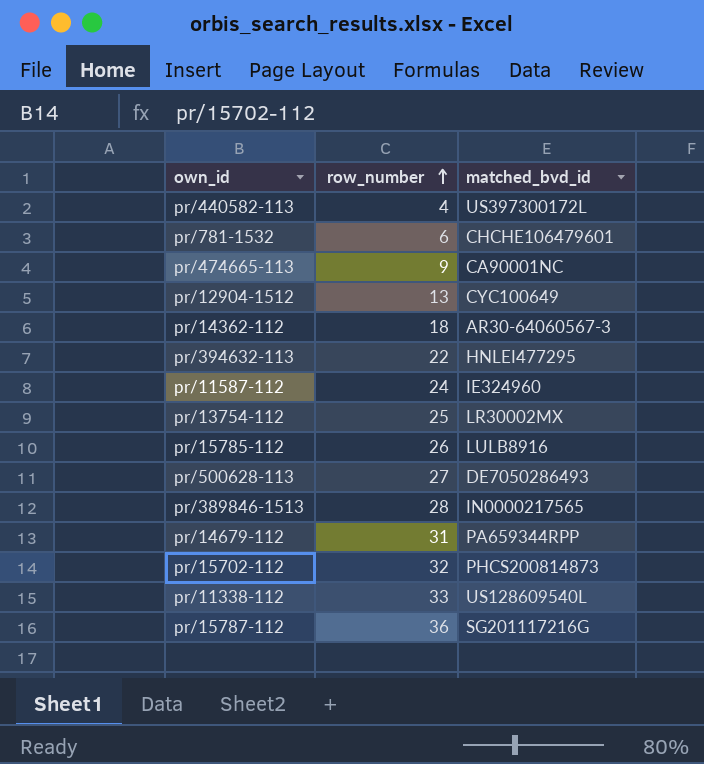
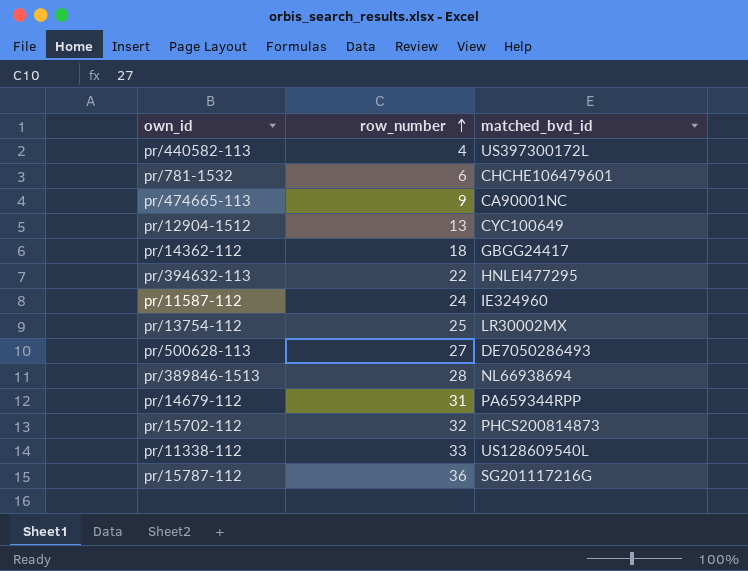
row pr/15785-112: 26 | LULB8916 -> none
pr/14362-112 | matched_bvd_id: AR30-64060567-3 -> GBGG24417
pr/389846-1513 | matched_bvd_id: IN0000217565 -> NL66938694

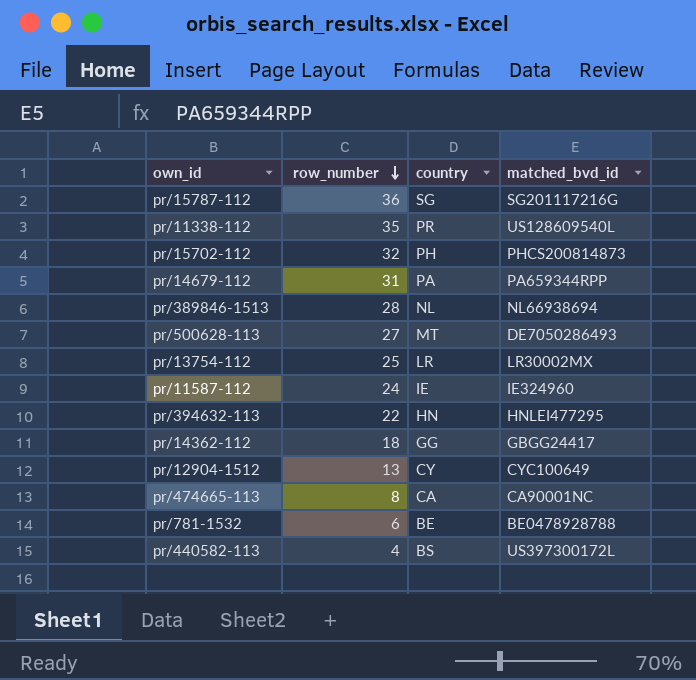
row order: row_number ascending -> row_number descending
column country | position: none -> 3
pr/11338-112 | row_number: 33 -> 35
pr/474665-113 | row_number: 9 -> 8
pr/781-1532 | matched_bvd_id: CHCHE106479601 -> BE0478928788

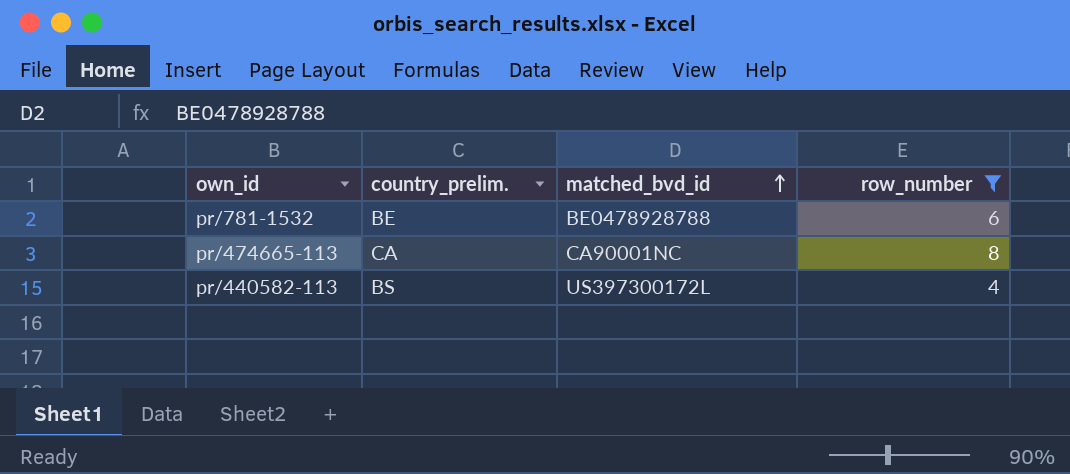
filter: none -> row_number <= 8
row order: row_number descending -> matched_bvd_id ascending
column name: country -> country_prelim.
column row_number | position: 2 -> 4

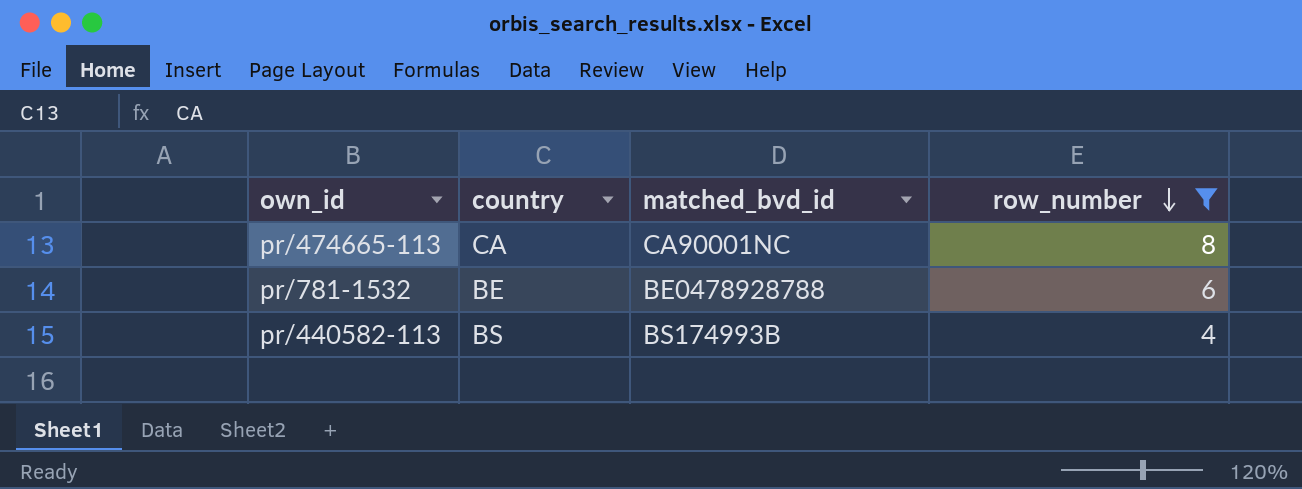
row order: matched_bvd_id ascending -> row_number descending
column name: country_prelim. -> country
pr/440582-113 | matched_bvd_id: US397300172L -> BS174993B

